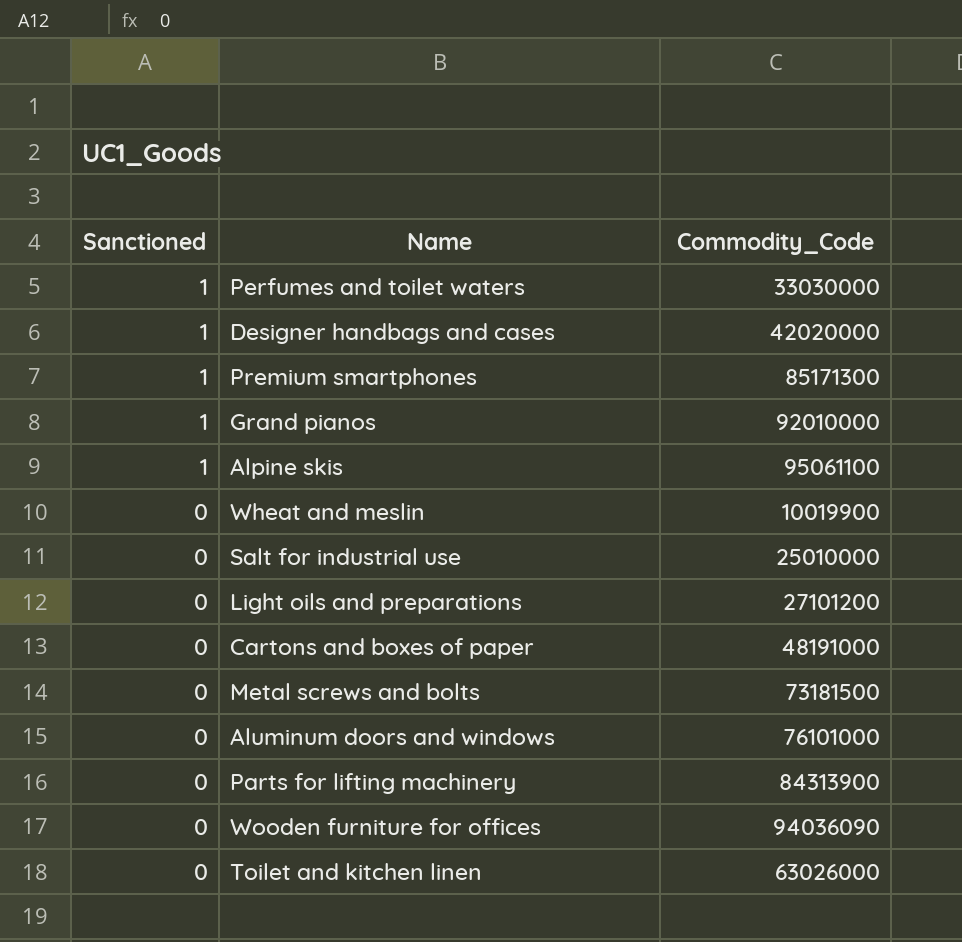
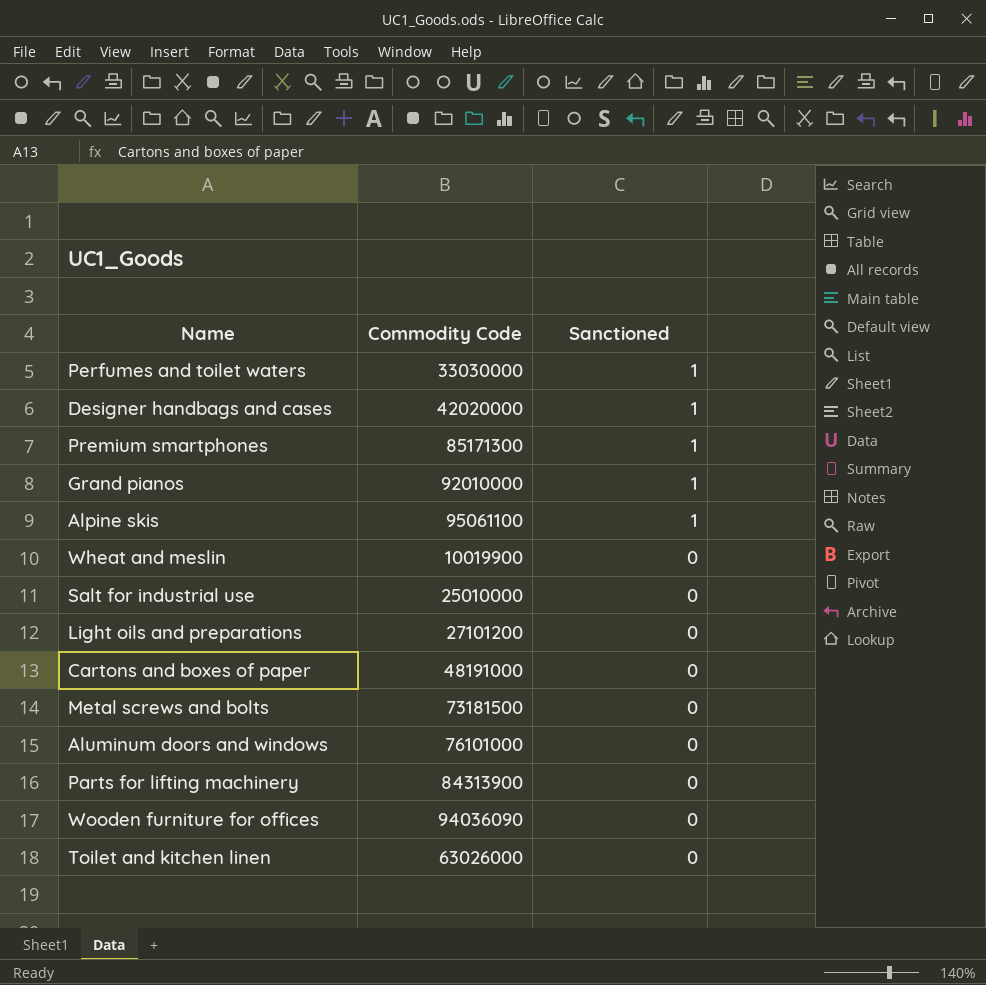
column name: Commodity_Code -> Commodity Code
column Sanctioned | position: 1 -> 3

